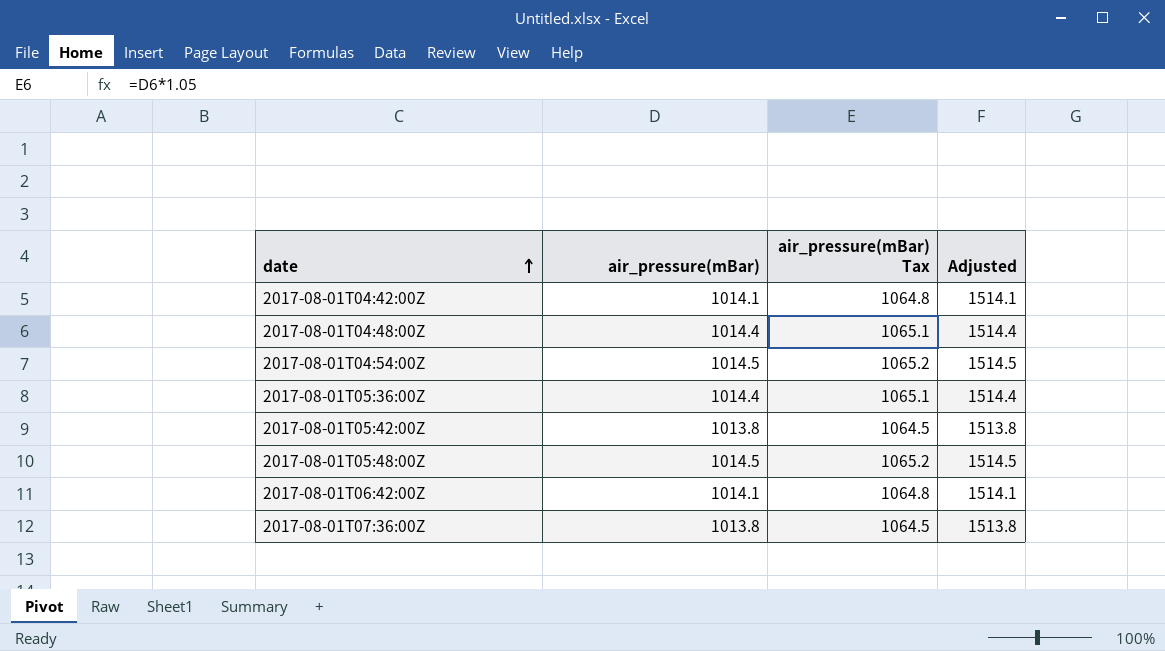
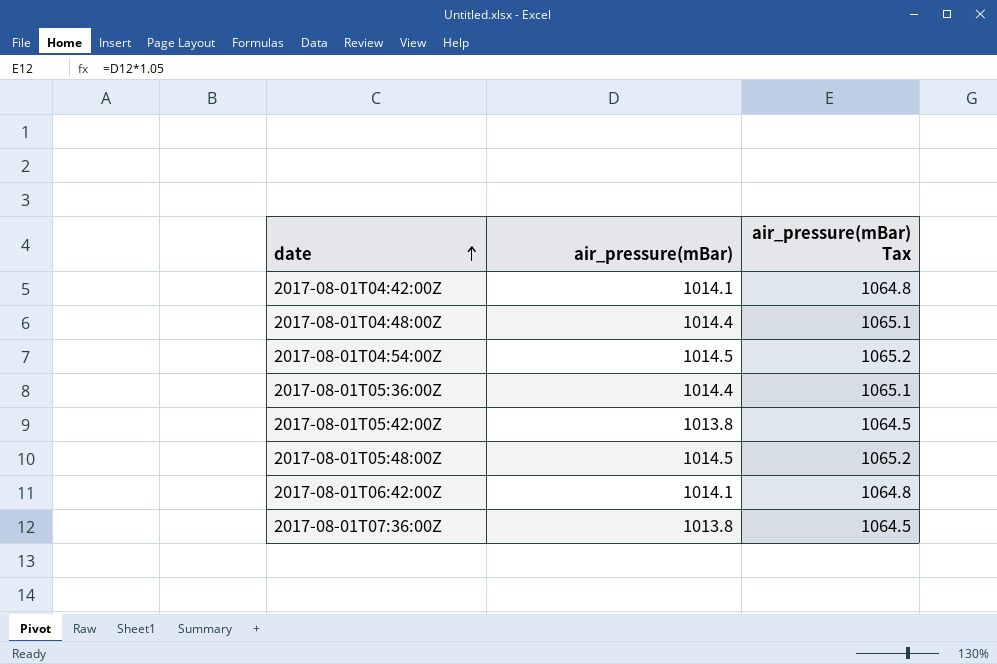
column Adjusted | formula: [air_pressure(mBar)] + 500 -> none

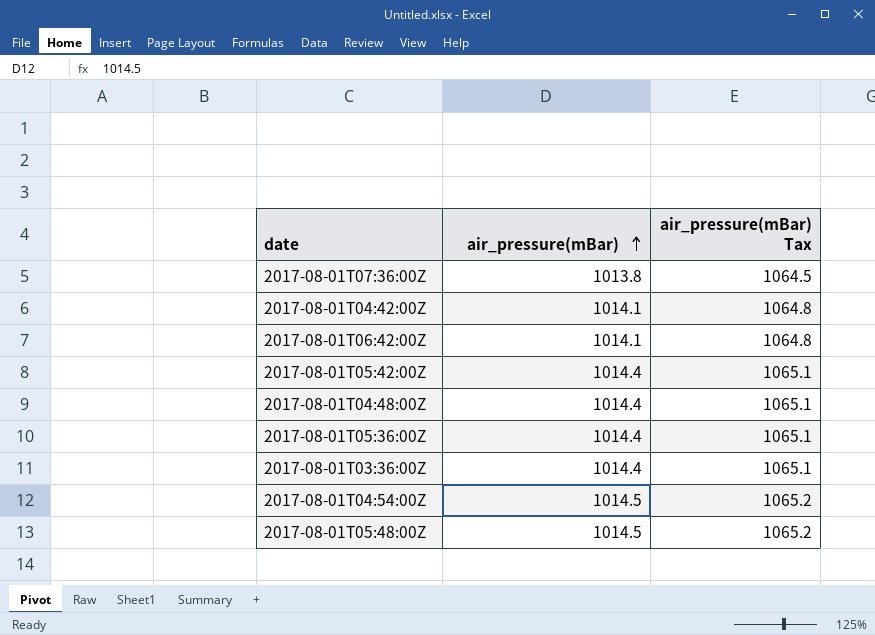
row order: date ascending -> air_pressure(mBar) ascending
2017-08-01T05:42:00Z | air_pressure(mBar): 1013.8 -> 1014.4
2017-08-01T05:42:00Z | air_pressure(mBar) Tax: 1064.5 -> 1065.1
row 2017-08-01T03:36:00Z: none -> 1014.4 | 1065.1

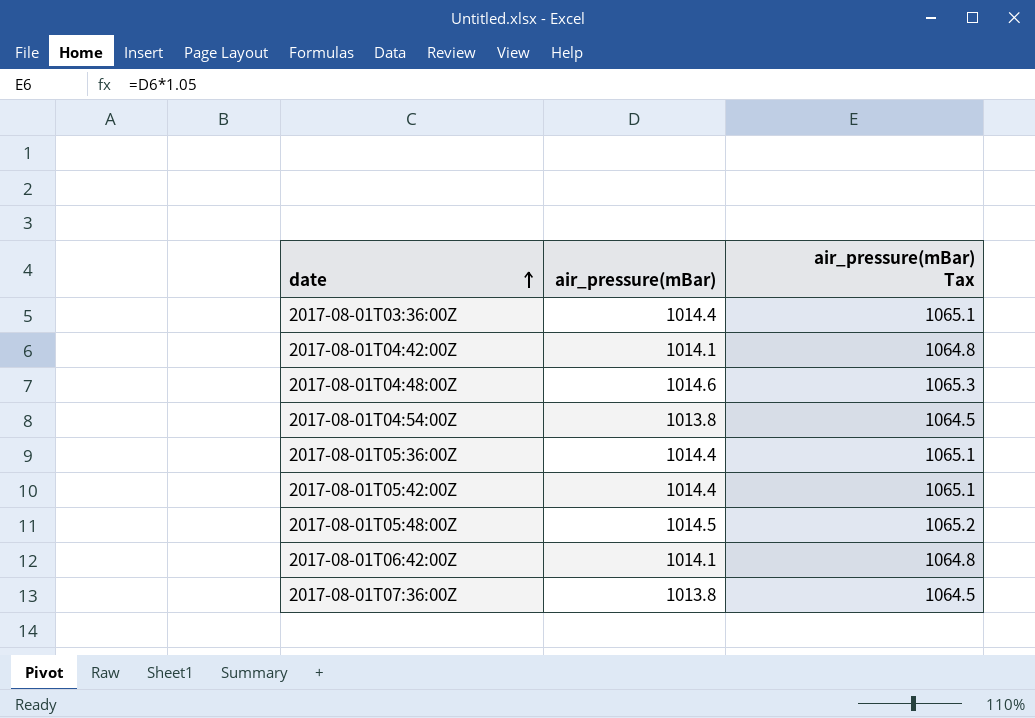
row order: air_pressure(mBar) ascending -> date ascending
2017-08-01T04:48:00Z | air_pressure(mBar): 1014.4 -> 1014.6
2017-08-01T04:48:00Z | air_pressure(mBar) Tax: 1065.1 -> 1065.3
2017-08-01T04:54:00Z | air_pressure(mBar): 1014.5 -> 1013.8
2017-08-01T04:54:00Z | air_pressure(mBar) Tax: 1065.2 -> 1064.5

